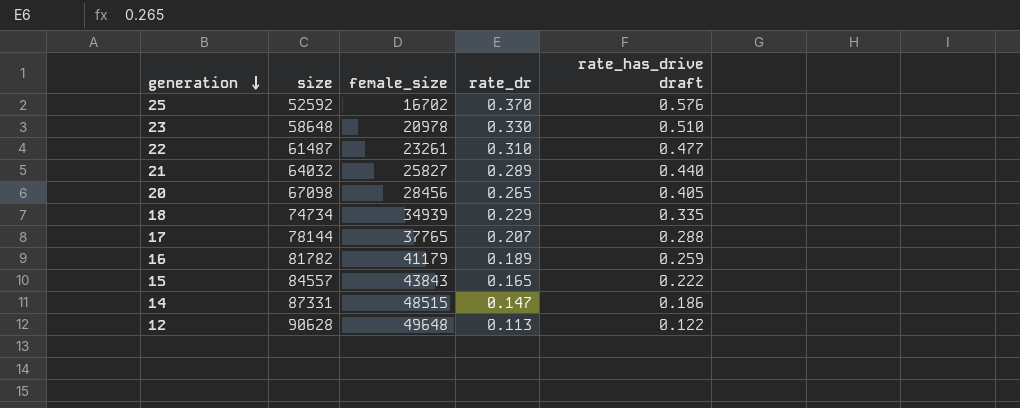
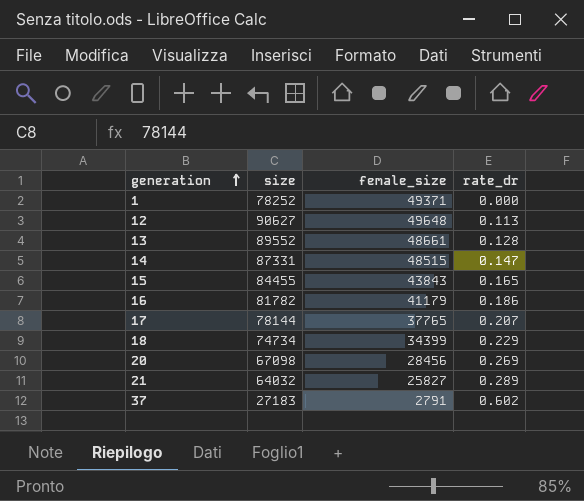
row order: generation descending -> generation ascending
column rate_has_drive draft | position: 5 -> none
row 25: 52592 | 16702 | 0.370 | 0.576 -> none
row 23: 58648 | 20978 | 0.330 | 0.510 -> none
row 22: 61487 | 23261 | 0.310 | 0.477 -> none
row 1: none -> 78252 | 49371 | 0.000
12 | size: 90628 -> 90627
row 13: none -> 89552 | 48661 | 0.128
15 | size: 84557 -> 84455
16 | rate_dr: 0.189 -> 0.186
18 | female_size: 34939 -> 34399
20 | rate_dr: 0.265 -> 0.269
row 37: none -> 27183 | 2791 | 0.602

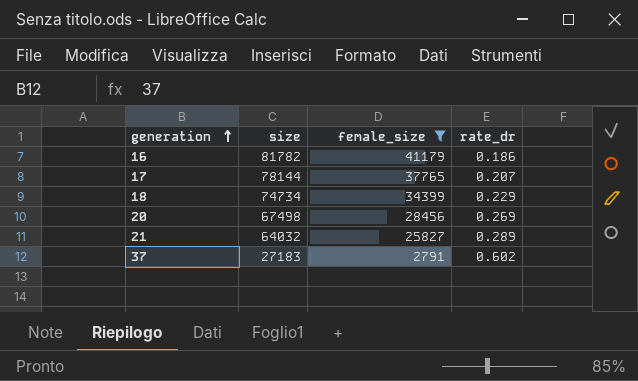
filter: none -> female_size <= 41179
20 | size: 67098 -> 67498

